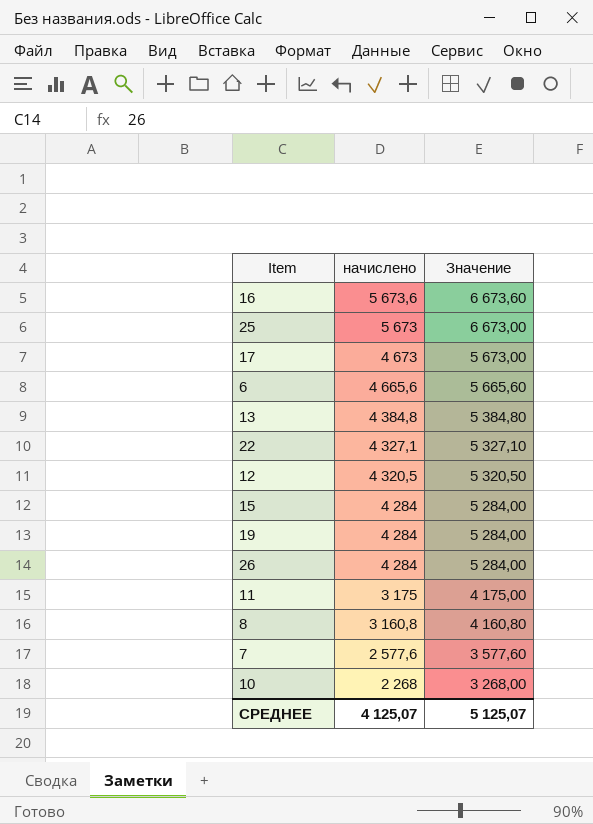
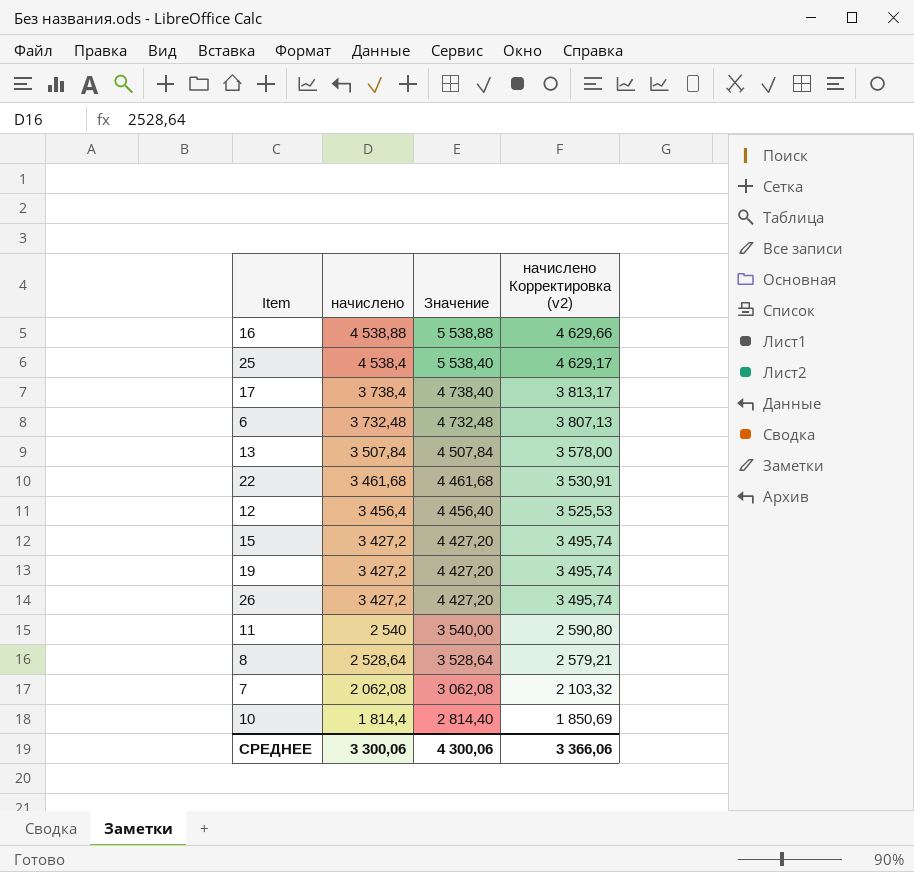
column начислено Корректировка (v2) | formula: none -> [начислено] * 1,02
16 | начислено: 5 673,6 -> 4 538,88
16 | Значение: 6 673,60 -> 5 538,88
25 | начислено: 5 673 -> 4 538,4
25 | Значение: 6 673,00 -> 5 538,40
17 | начислено: 4 673 -> 3 738,4
17 | Значение: 5 673,00 -> 4 738,40
6 | начислено: 4 665,6 -> 3 732,48
6 | Значение: 5 665,60 -> 4 732,48
13 | начислено: 4 384,8 -> 3 507,84
13 | Значение: 5 384,80 -> 4 507,84
22 | начислено: 4 327,1 -> 3 461,68
22 | Значение: 5 327,10 -> 4 461,68
12 | начислено: 4 320,5 -> 3 456,4
12 | Значение: 5 320,50 -> 4 456,40
15 | начислено: 4 284 -> 3 427,2
15 | Значение: 5 284,00 -> 4 427,20
19 | начислено: 4 284 -> 3 427,2
19 | Значение: 5 284,00 -> 4 427,20
26 | начислено: 4 284 -> 3 427,2
26 | Значение: 5 284,00 -> 4 427,20
11 | начислено: 3 175 -> 2 540
11 | Значение: 4 175,00 -> 3 540,00
8 | начислено: 3 160,8 -> 2 528,64
8 | Значение: 4 160,80 -> 3 528,64
7 | начислено: 2 577,6 -> 2 062,08
7 | Значение: 3 577,60 -> 3 062,08
10 | начислено: 2 268 -> 1 814,4
10 | Значение: 3 268,00 -> 2 814,40
СРЕДНЕЕ | начислено: 4 125,07 -> 3 300,06
СРЕДНЕЕ | Значение: 5 125,07 -> 4 300,06

